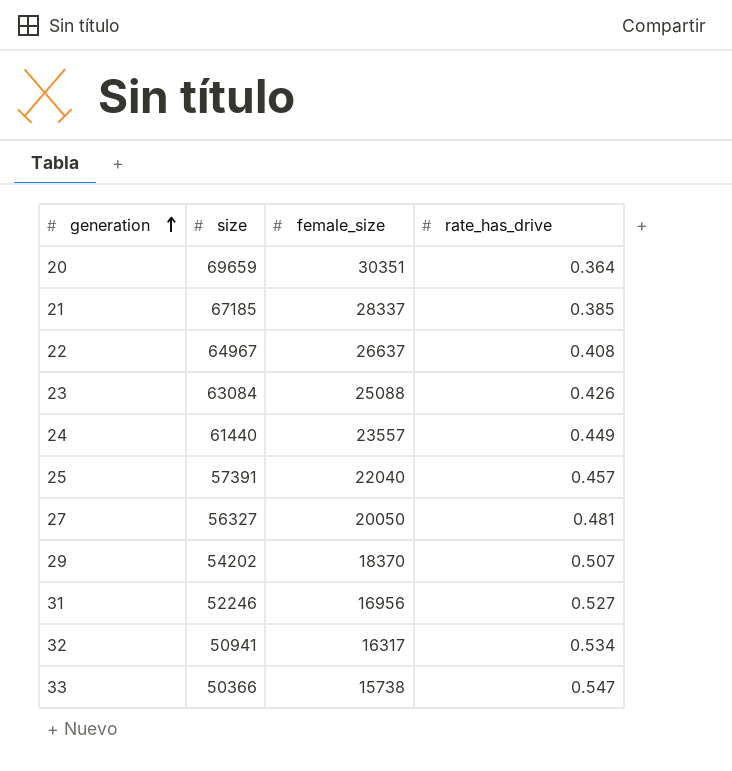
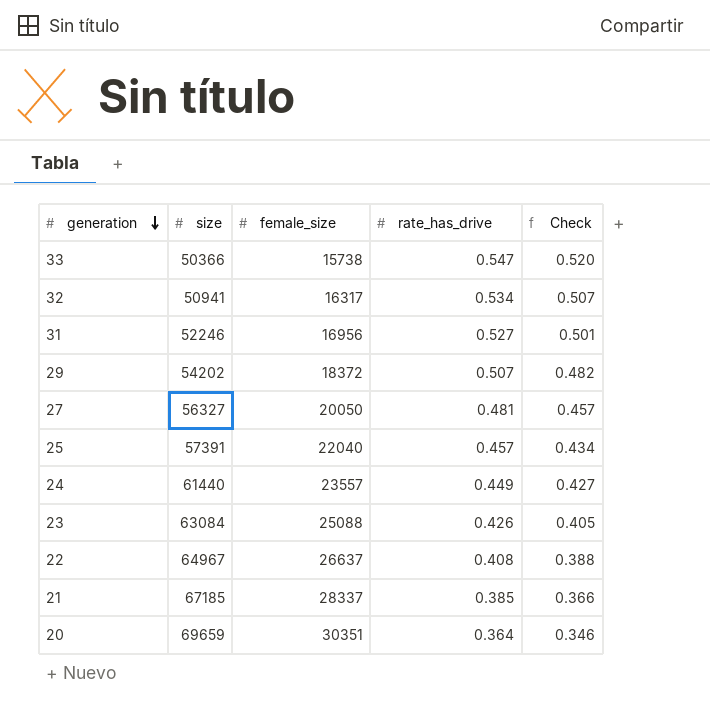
row order: generation ascending -> generation descending
column Check | formula: none -> [rate_has_drive] * 0.95
29 | female_size: 18370 -> 18372

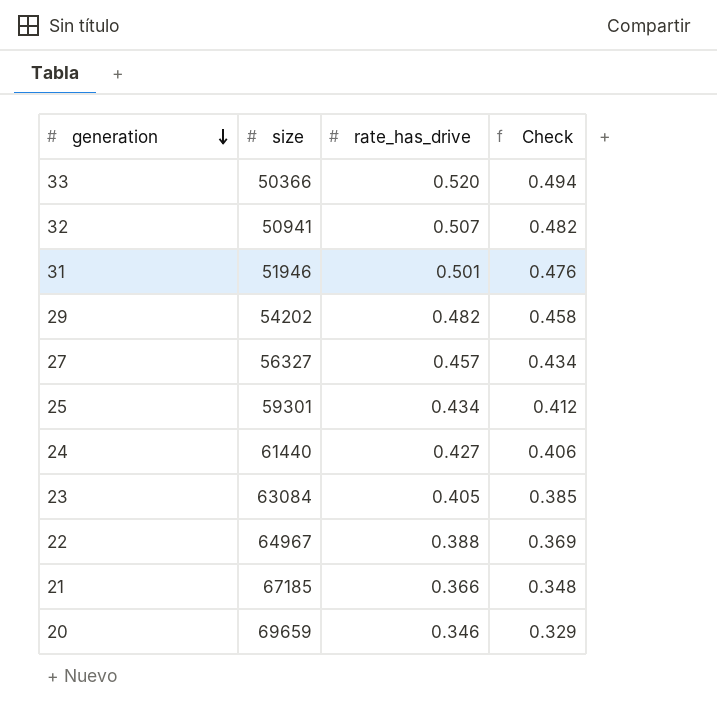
column female_size | position: 3 -> none
33 | rate_has_drive: 0.547 -> 0.520
33 | Check: 0.520 -> 0.494
32 | rate_has_drive: 0.534 -> 0.507
32 | Check: 0.507 -> 0.482
31 | size: 52246 -> 51946
31 | rate_has_drive: 0.527 -> 0.501
31 | Check: 0.501 -> 0.476
29 | rate_has_drive: 0.507 -> 0.482
29 | Check: 0.482 -> 0.458
27 | rate_has_drive: 0.481 -> 0.457
27 | Check: 0.457 -> 0.434
25 | size: 57391 -> 59301
25 | rate_has_drive: 0.457 -> 0.434
25 | Check: 0.434 -> 0.412
24 | rate_has_drive: 0.449 -> 0.427
24 | Check: 0.427 -> 0.406
23 | rate_has_drive: 0.426 -> 0.405
23 | Check: 0.405 -> 0.385
22 | rate_has_drive: 0.408 -> 0.388
22 | Check: 0.388 -> 0.369
21 | rate_has_drive: 0.385 -> 0.366
21 | Check: 0.366 -> 0.348
20 | rate_has_drive: 0.364 -> 0.346
20 | Check: 0.346 -> 0.329

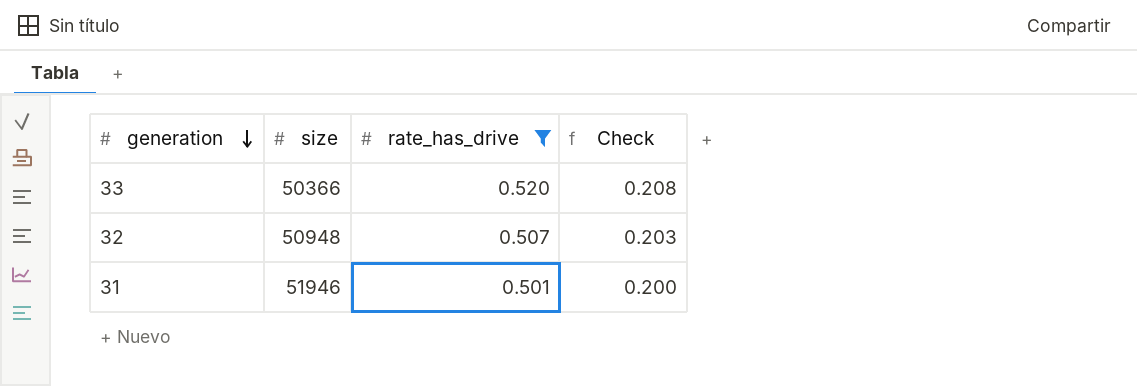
filter: none -> rate_has_drive >= 0.501
column Check | formula: [rate_has_drive] * 0.95 -> [rate_has_drive] * 0.4
32 | size: 50941 -> 50948

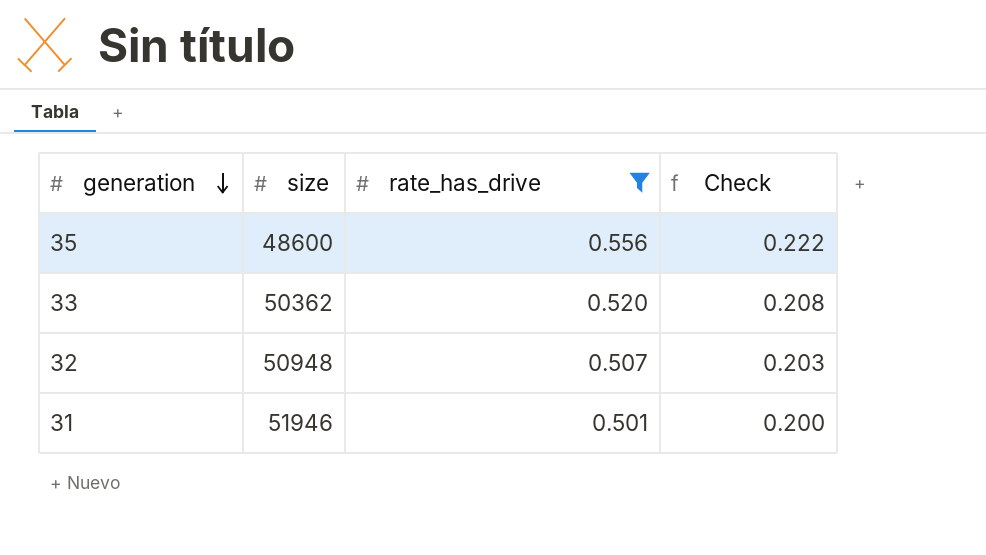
row 35: none -> 48600 | 0.556 | 0.222
33 | size: 50366 -> 50362

